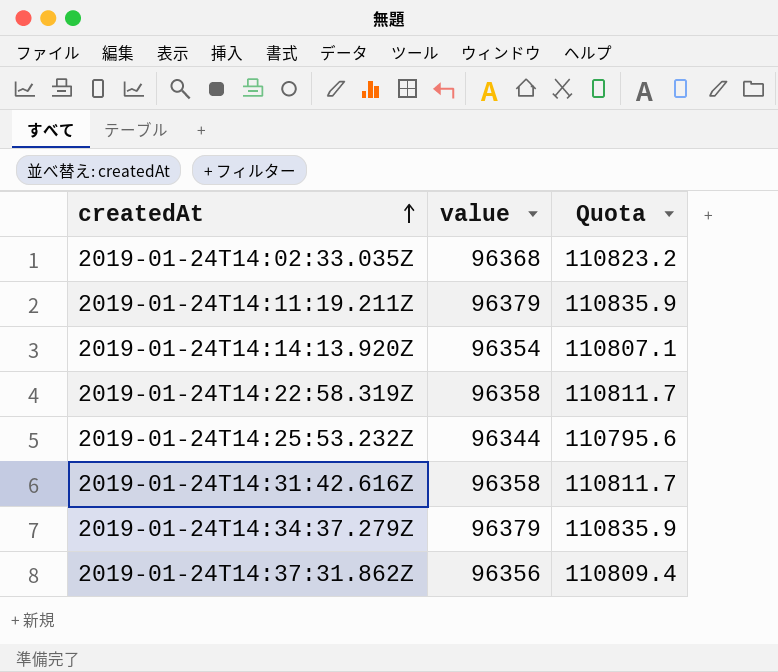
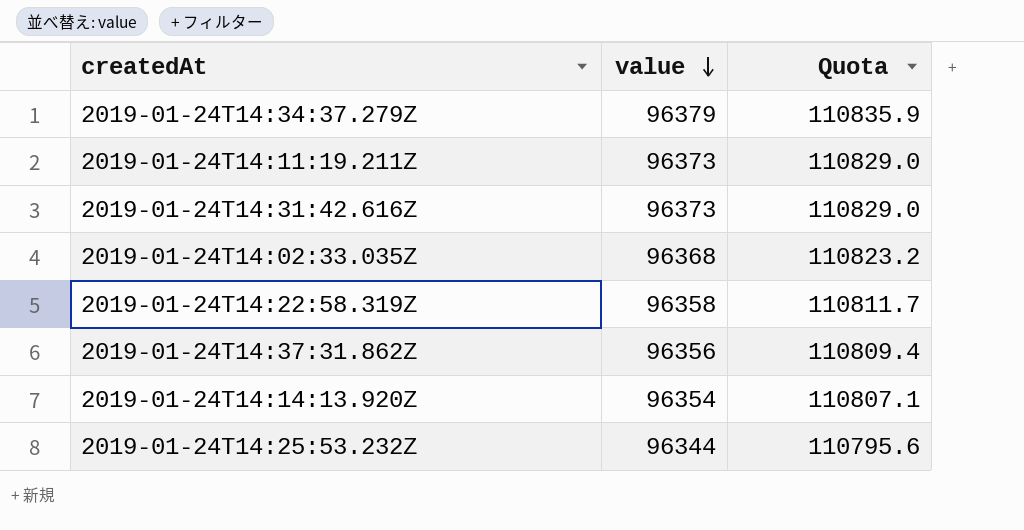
row order: createdAt ascending -> value descending
2019-01-24T14:11:19.211Z | value: 96379 -> 96373
2019-01-24T14:11:19.211Z | Quota: 110835.9 -> 110829.0
2019-01-24T14:31:42.616Z | value: 96358 -> 96373
2019-01-24T14:31:42.616Z | Quota: 110811.7 -> 110829.0

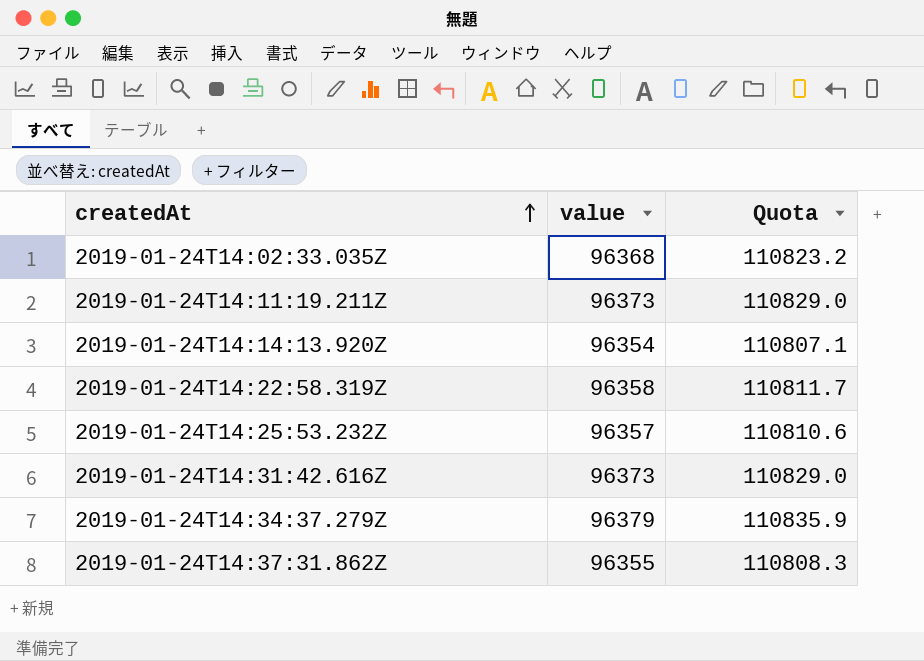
row order: value descending -> createdAt ascending
2019-01-24T14:25:53.232Z | value: 96344 -> 96357
2019-01-24T14:25:53.232Z | Quota: 110795.6 -> 110810.6
2019-01-24T14:37:31.862Z | value: 96356 -> 96355
2019-01-24T14:37:31.862Z | Quota: 110809.4 -> 110808.3

